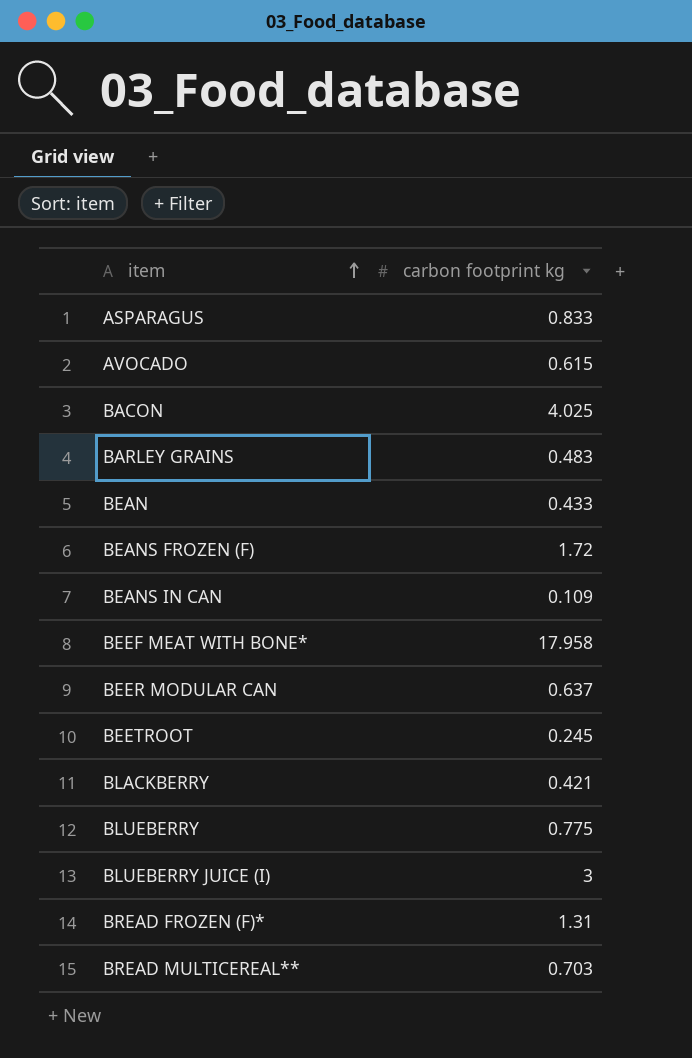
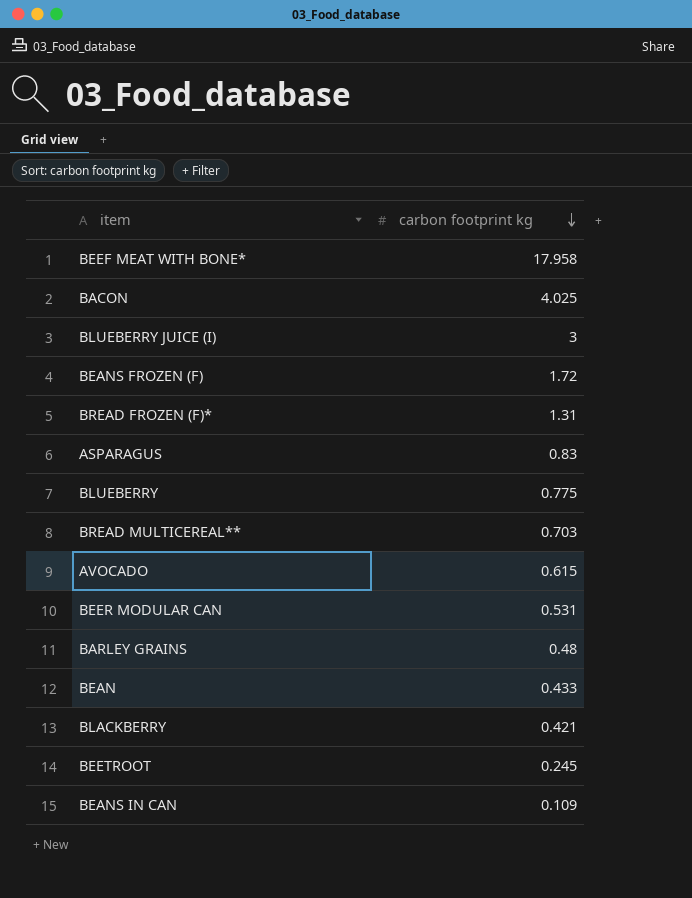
row order: item ascending -> carbon footprint kg descending
ASPARAGUS | carbon footprint kg: 0.833 -> 0.83
BEER MODULAR CAN | carbon footprint kg: 0.637 -> 0.531
BARLEY GRAINS | carbon footprint kg: 0.483 -> 0.48

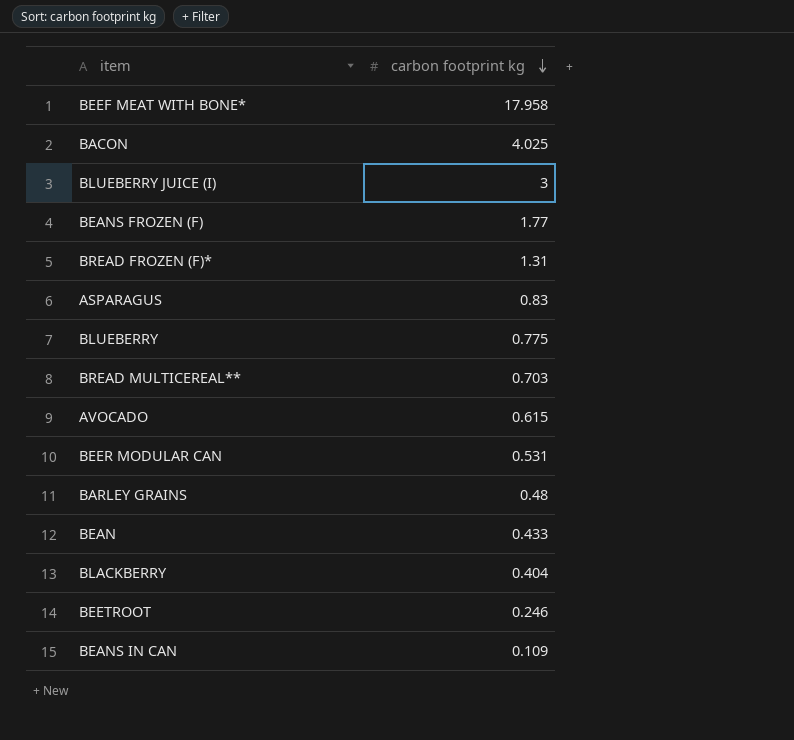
BEANS FROZEN (F) | carbon footprint kg: 1.72 -> 1.77
BLACKBERRY | carbon footprint kg: 0.421 -> 0.404
BEETROOT | carbon footprint kg: 0.245 -> 0.246

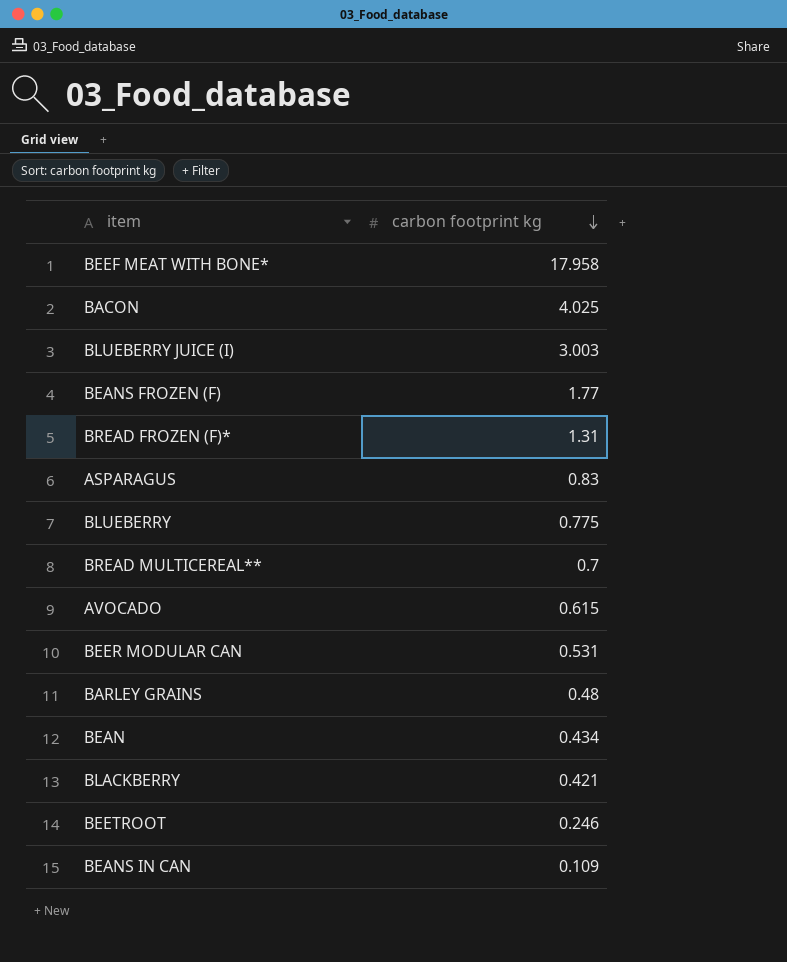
BLUEBERRY JUICE (I) | carbon footprint kg: 3 -> 3.003
BREAD MULTICEREAL** | carbon footprint kg: 0.703 -> 0.7
BEAN | carbon footprint kg: 0.433 -> 0.434
BLACKBERRY | carbon footprint kg: 0.404 -> 0.421

